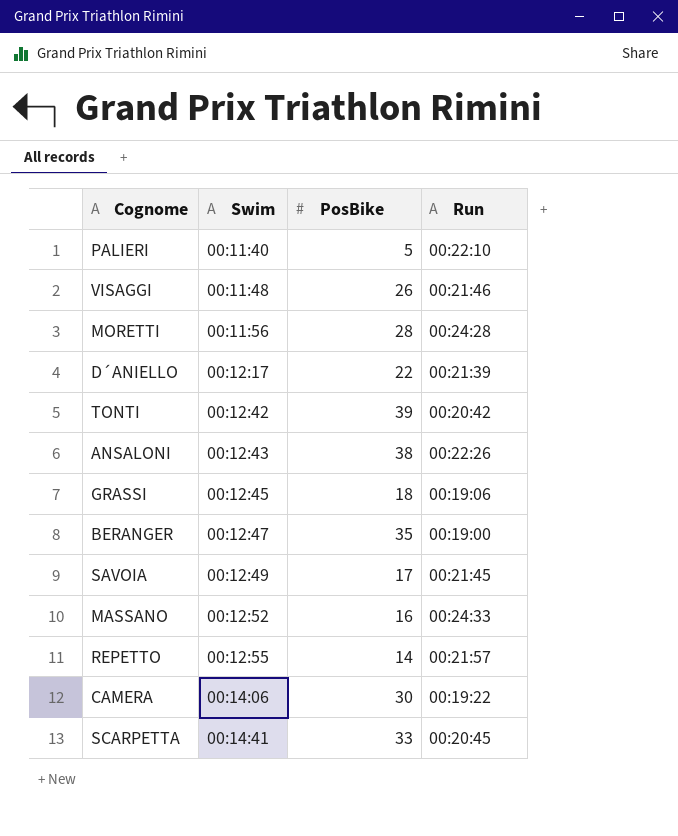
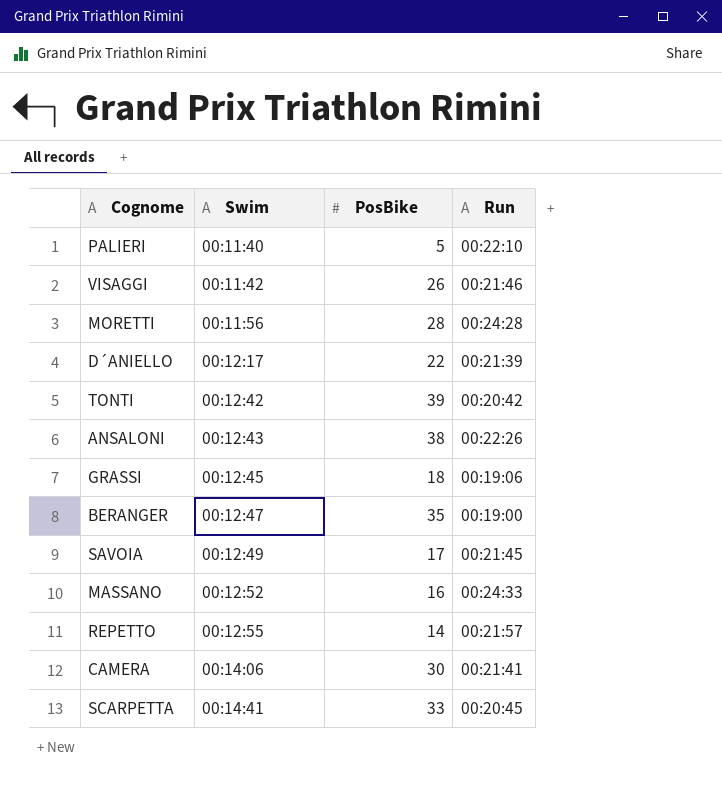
VISAGGI | Swim: 00:11:48 -> 00:11:42
CAMERA | Run: 00:19:22 -> 00:21:41

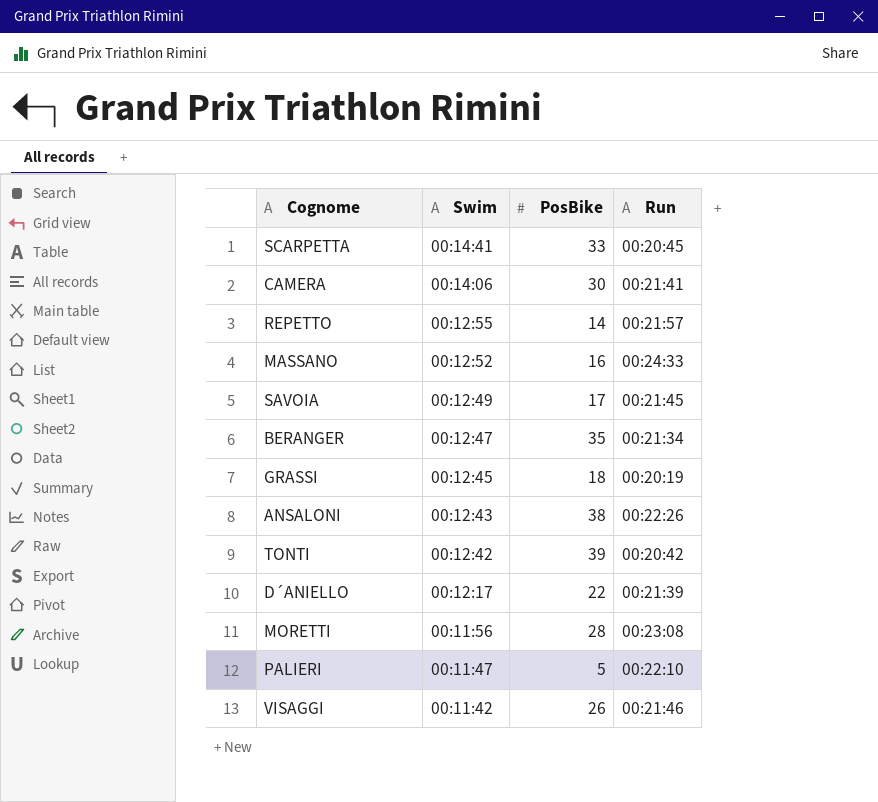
row order: Swim ascending -> Swim descending
BERANGER | Run: 00:19:00 -> 00:21:34
GRASSI | Run: 00:19:06 -> 00:20:19
MORETTI | Run: 00:24:28 -> 00:23:08
PALIERI | Swim: 00:11:40 -> 00:11:47

